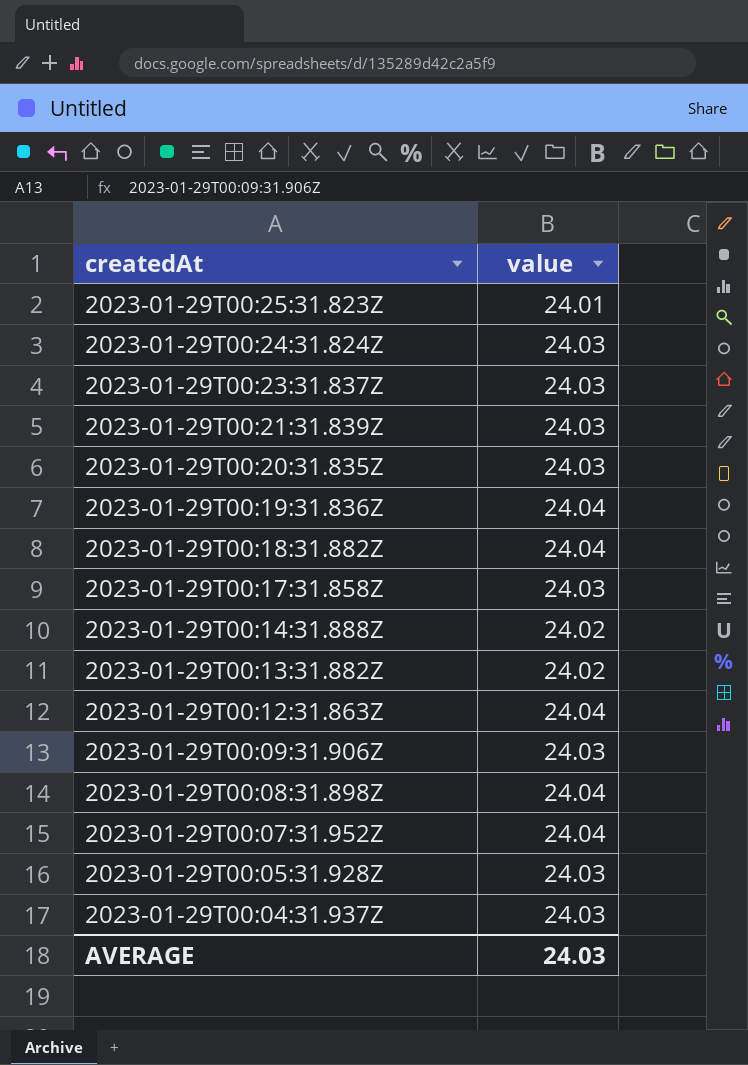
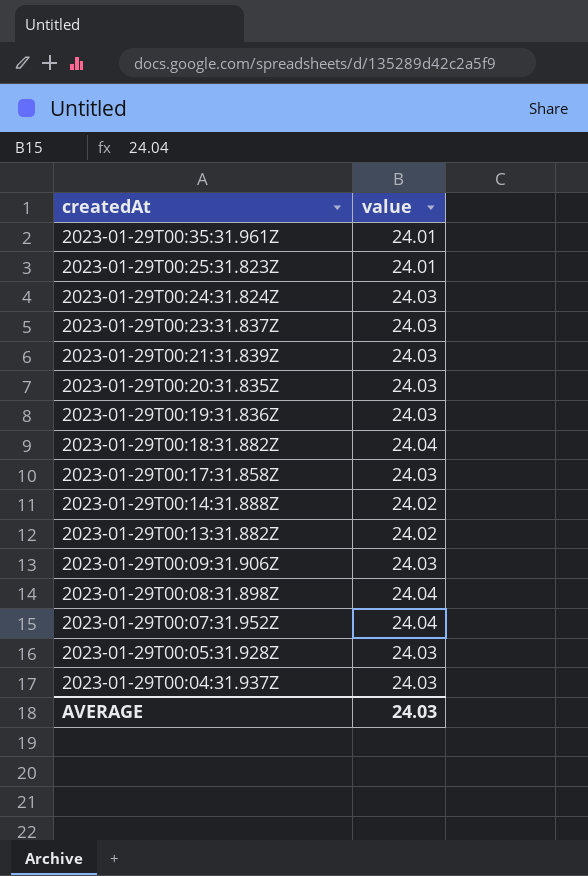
row 2023-01-29T00:12:31.863Z: 24.04 -> none
row 2023-01-29T00:35:31.961Z: none -> 24.01
2023-01-29T00:19:31.836Z | value: 24.04 -> 24.03

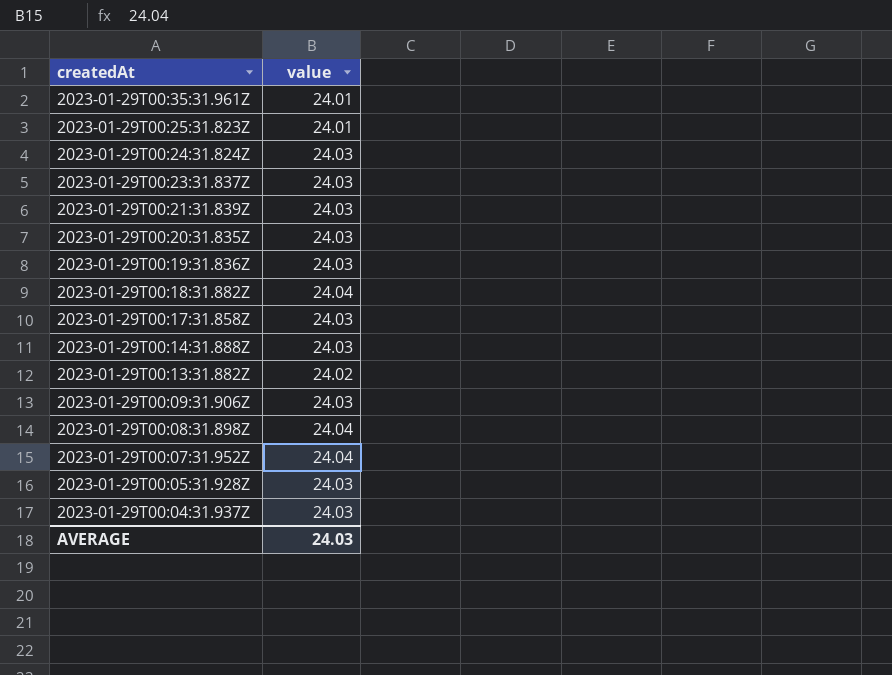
2023-01-29T00:14:31.888Z | value: 24.02 -> 24.03

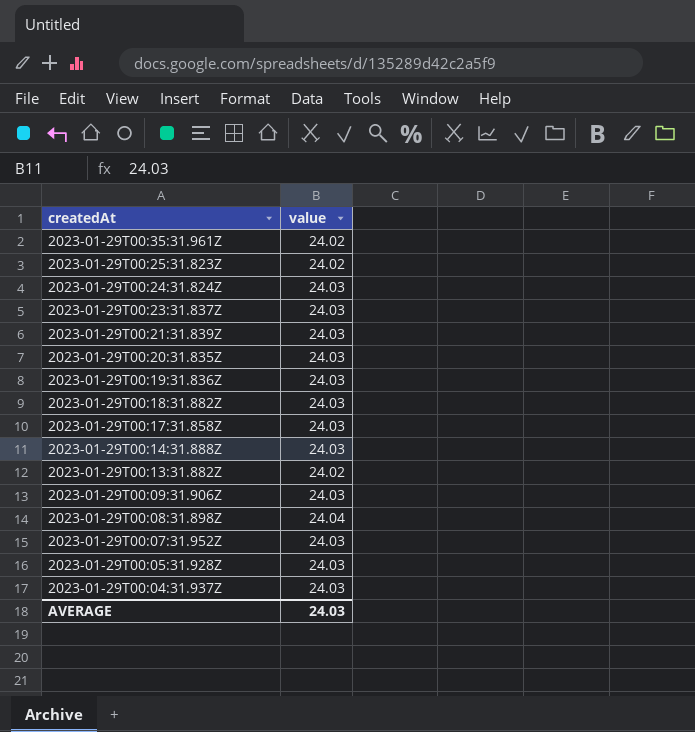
2023-01-29T00:35:31.961Z | value: 24.01 -> 24.02
2023-01-29T00:25:31.823Z | value: 24.01 -> 24.02
2023-01-29T00:18:31.882Z | value: 24.04 -> 24.03
2023-01-29T00:07:31.952Z | value: 24.04 -> 24.03

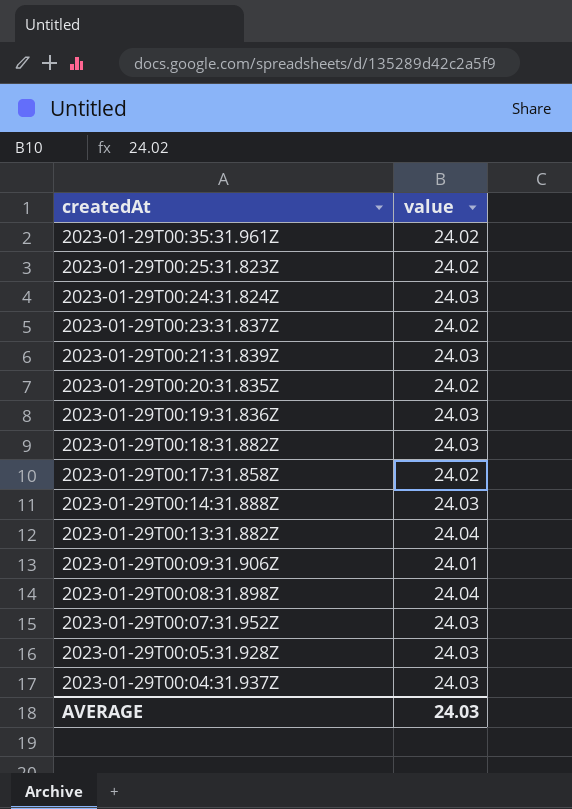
2023-01-29T00:23:31.837Z | value: 24.03 -> 24.02
2023-01-29T00:20:31.835Z | value: 24.03 -> 24.02
2023-01-29T00:17:31.858Z | value: 24.03 -> 24.02
2023-01-29T00:13:31.882Z | value: 24.02 -> 24.04
2023-01-29T00:09:31.906Z | value: 24.03 -> 24.01

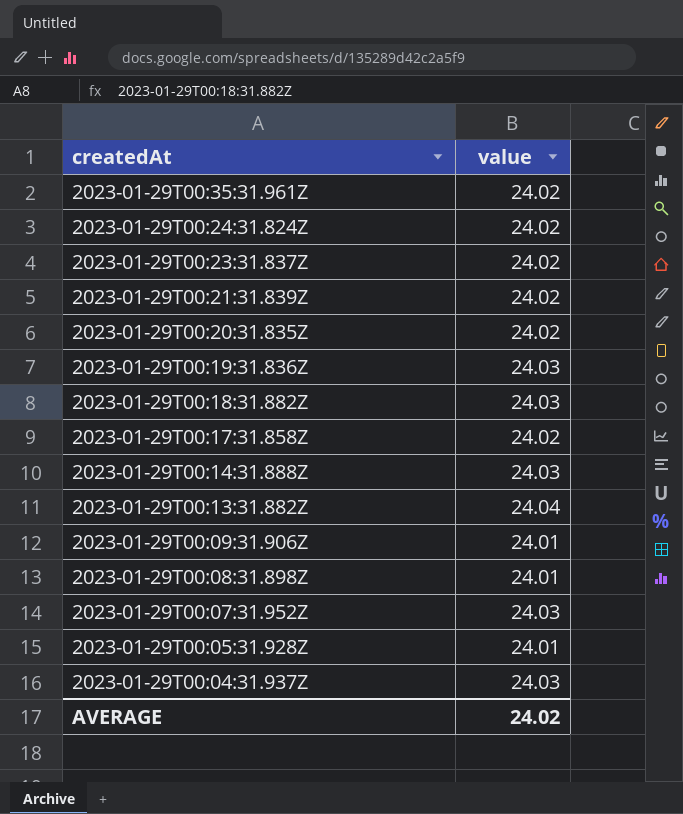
row 2023-01-29T00:25:31.823Z: 24.02 -> none
2023-01-29T00:24:31.824Z | value: 24.03 -> 24.02
2023-01-29T00:21:31.839Z | value: 24.03 -> 24.02
2023-01-29T00:08:31.898Z | value: 24.04 -> 24.01
2023-01-29T00:05:31.928Z | value: 24.03 -> 24.01
AVERAGE | value: 24.03 -> 24.02

